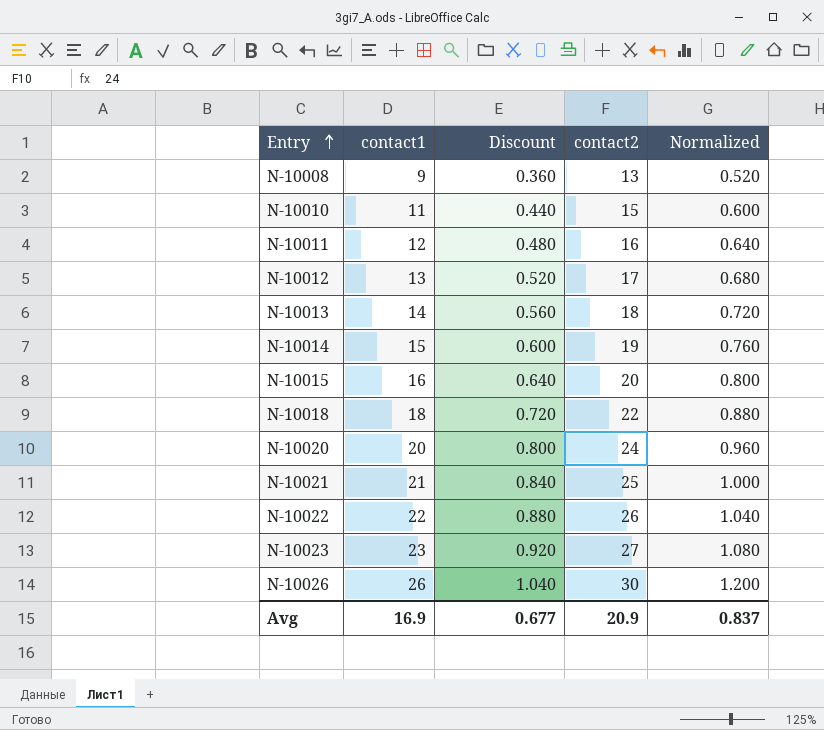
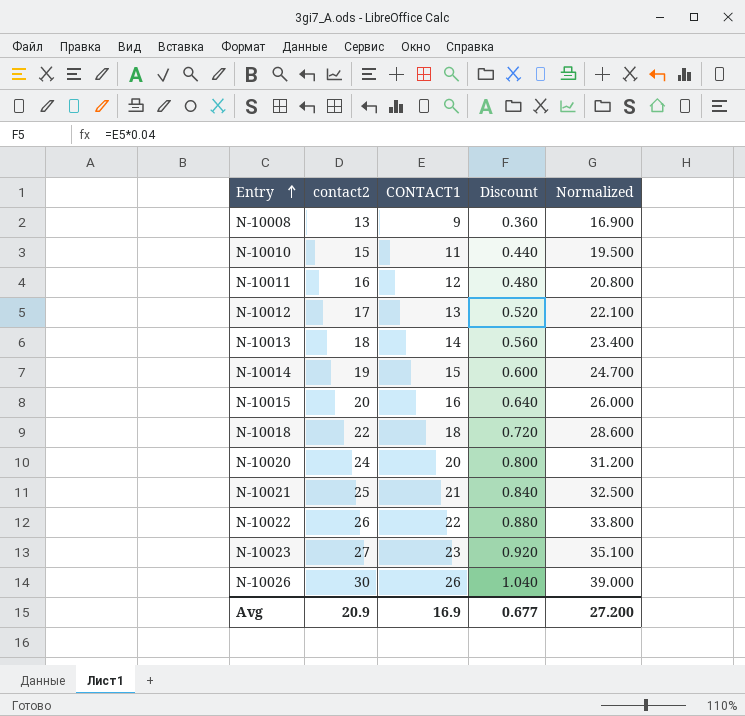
column contact2 | position: 4 -> 2
column name: contact1 -> CONTACT1
column Normalized | formula: [contact2] * 0.04 -> [contact2] * 1.3
Avg | Normalized: 0.837 -> 27.200

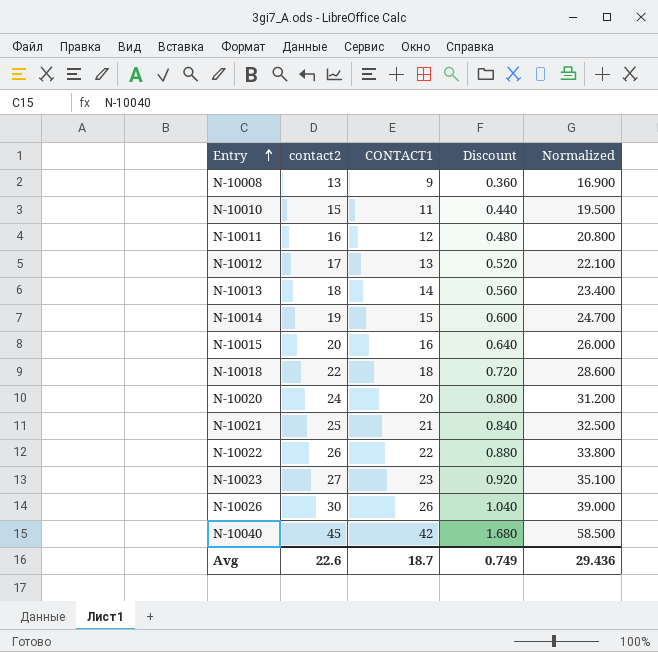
row N-10040: none -> 45 | 42 | 1.680 | 58.500
Avg | contact2: 20.9 -> 22.6
Avg | CONTACT1: 16.9 -> 18.7
Avg | Discount: 0.677 -> 0.749
Avg | Normalized: 27.200 -> 29.436

